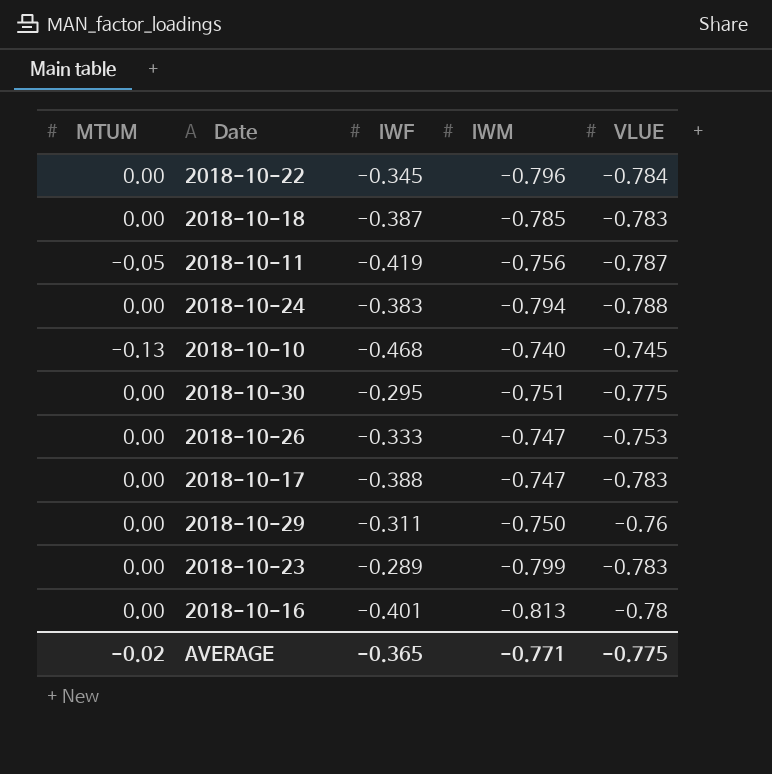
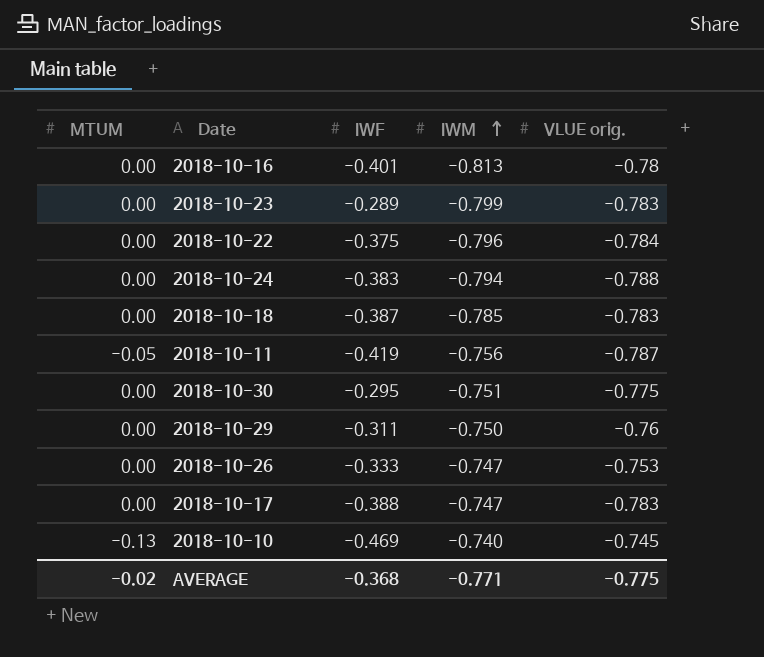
row order: none -> IWM ascending
column name: VLUE -> VLUE orig.
2018-10-22 | IWF: -0.345 -> -0.375
2018-10-10 | IWF: -0.468 -> -0.469
AVERAGE | IWF: -0.365 -> -0.368

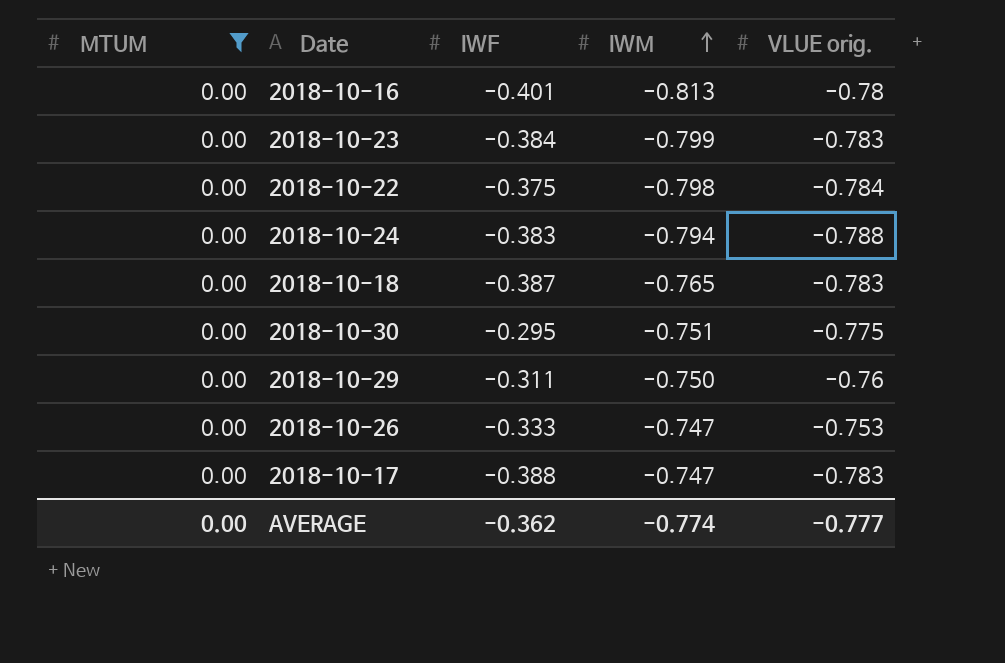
filter: none -> MTUM = 0.00
2018-10-23 | IWF: -0.289 -> -0.384
2018-10-22 | IWM: -0.796 -> -0.798
2018-10-18 | IWM: -0.785 -> -0.765
AVERAGE | MTUM: -0.02 -> 0.00
AVERAGE | IWF: -0.368 -> -0.362
AVERAGE | IWM: -0.771 -> -0.774
AVERAGE | VLUE orig.: -0.775 -> -0.777

